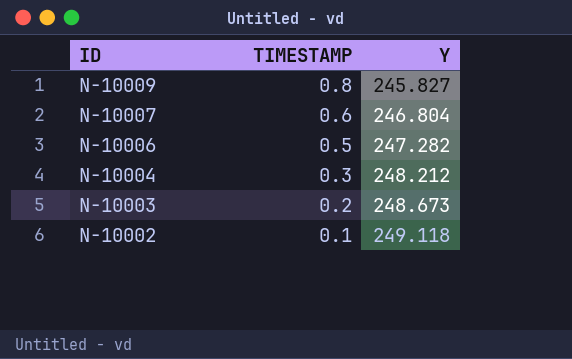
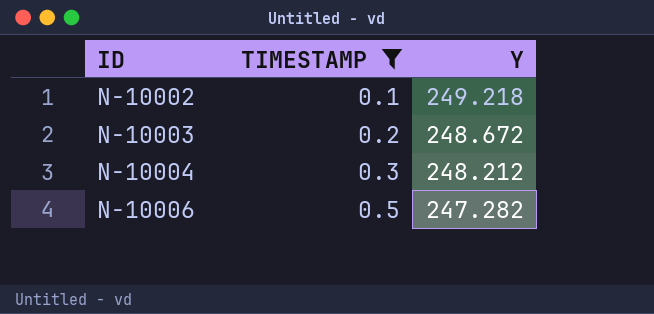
filter: none -> TIMESTAMP <= 0.5
row order: ID descending -> ID ascending
N-10002 | Y: 249.118 -> 249.218
N-10003 | Y: 248.673 -> 248.672

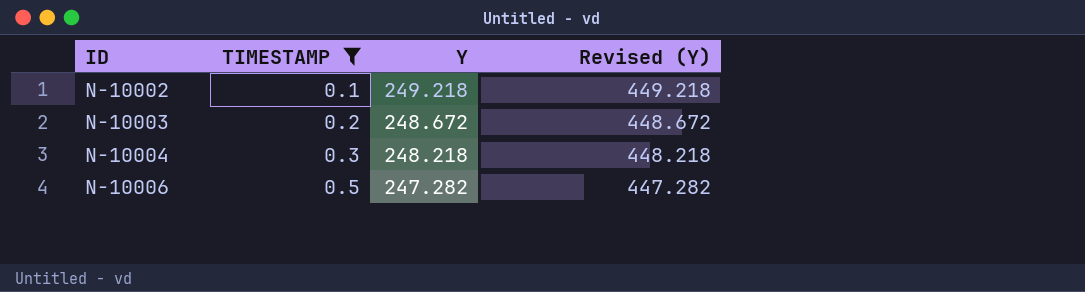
column Revised (Y) | formula: none -> [Y] + 200
N-10004 | Y: 248.212 -> 248.218

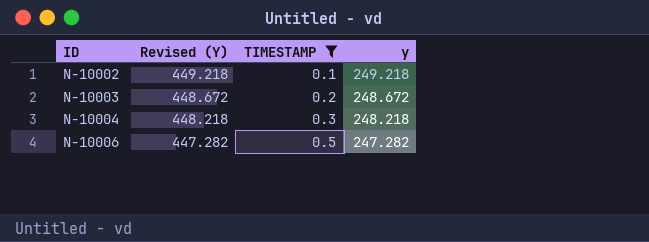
column Revised (Y) | position: 4 -> 2
column name: Y -> y

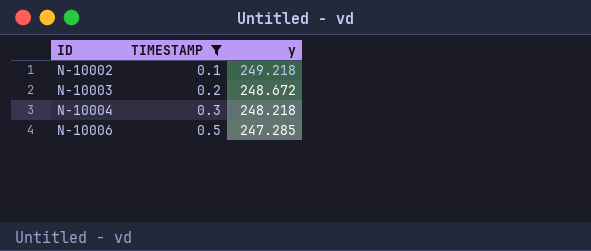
column Revised (Y) | formula: [y] + 200 -> none
N-10006 | y: 247.282 -> 247.285

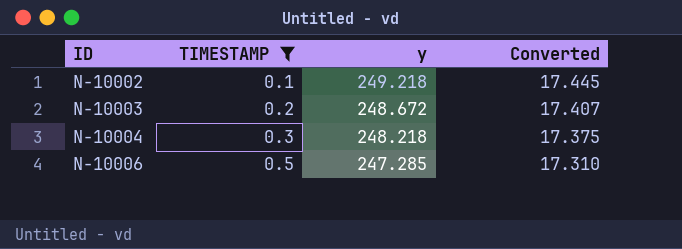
column Converted | formula: none -> [y] * 0.07

